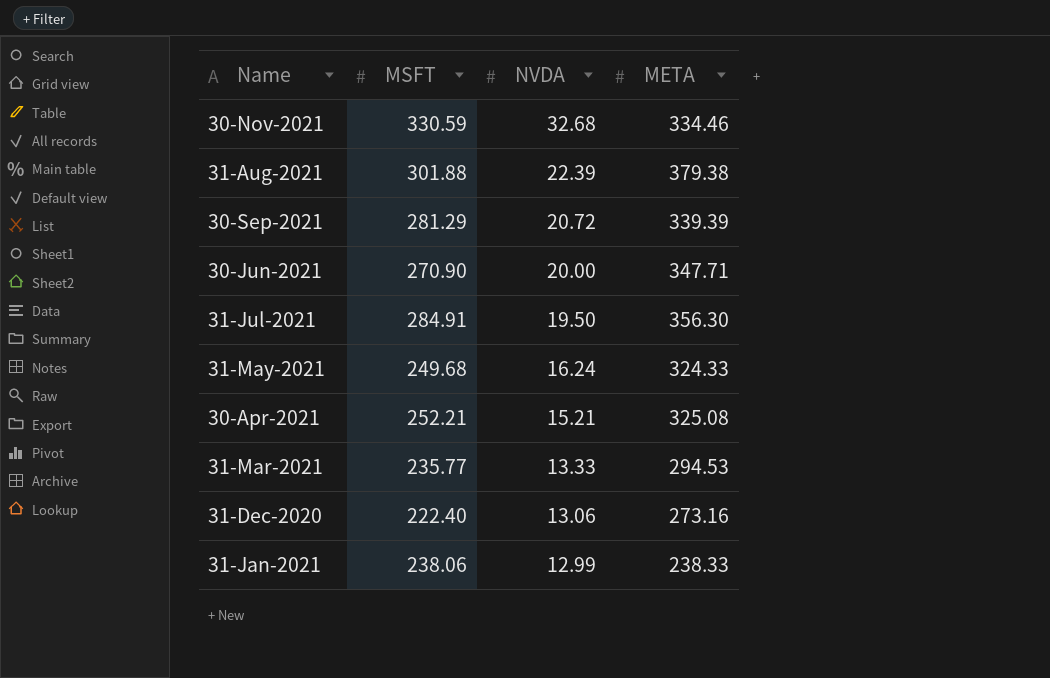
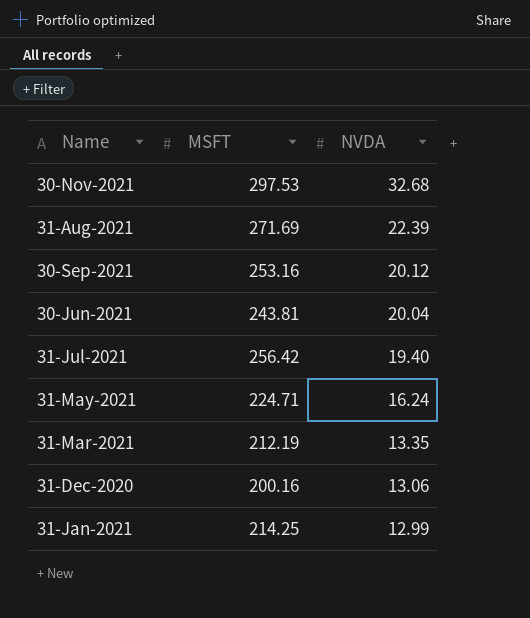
column META | position: 4 -> none
row 30-Apr-2021: 252.21 | 15.21 | 325.08 -> none
30-Nov-2021 | MSFT: 330.59 -> 297.53
31-Aug-2021 | MSFT: 301.88 -> 271.69
30-Sep-2021 | MSFT: 281.29 -> 253.16
30-Sep-2021 | NVDA: 20.72 -> 20.12
30-Jun-2021 | MSFT: 270.90 -> 243.81
30-Jun-2021 | NVDA: 20.00 -> 20.04
31-Jul-2021 | MSFT: 284.91 -> 256.42
31-Jul-2021 | NVDA: 19.50 -> 19.40
31-May-2021 | MSFT: 249.68 -> 224.71
31-Mar-2021 | MSFT: 235.77 -> 212.19
31-Mar-2021 | NVDA: 13.33 -> 13.35
31-Dec-2020 | MSFT: 222.40 -> 200.16
31-Jan-2021 | MSFT: 238.06 -> 214.25

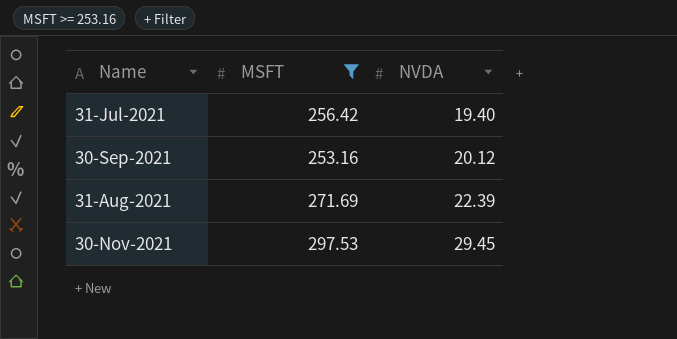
filter: none -> MSFT >= 253.16
row order: NVDA descending -> NVDA ascending
30-Nov-2021 | NVDA: 32.68 -> 29.45

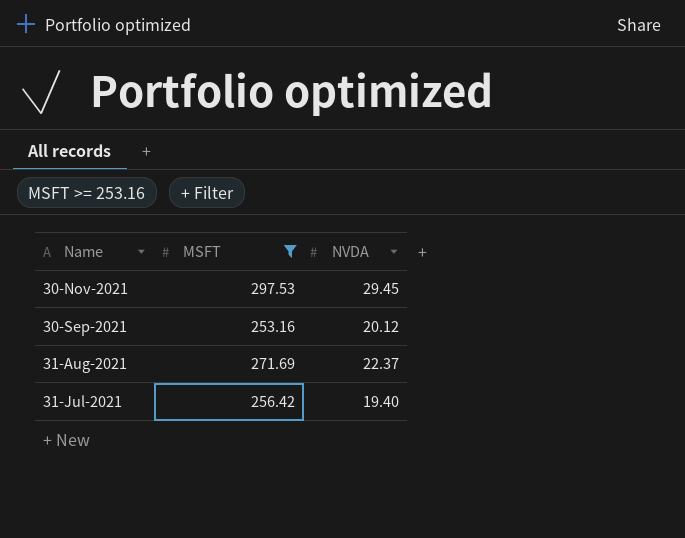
row order: NVDA ascending -> Name descending
31-Aug-2021 | NVDA: 22.39 -> 22.37

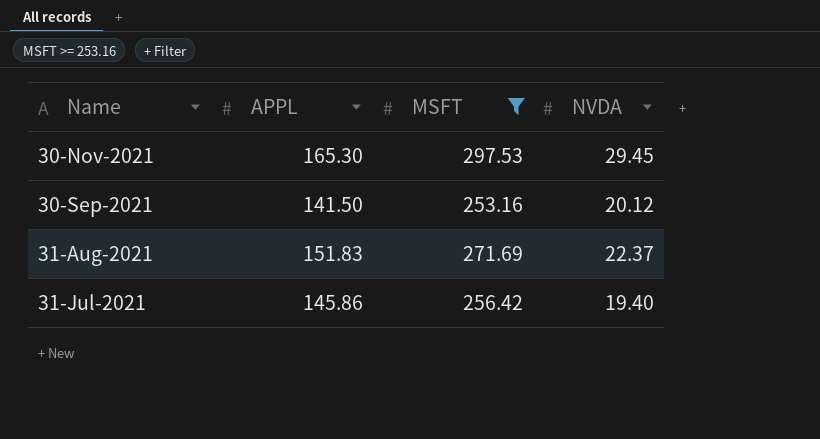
column APPL | position: none -> 2

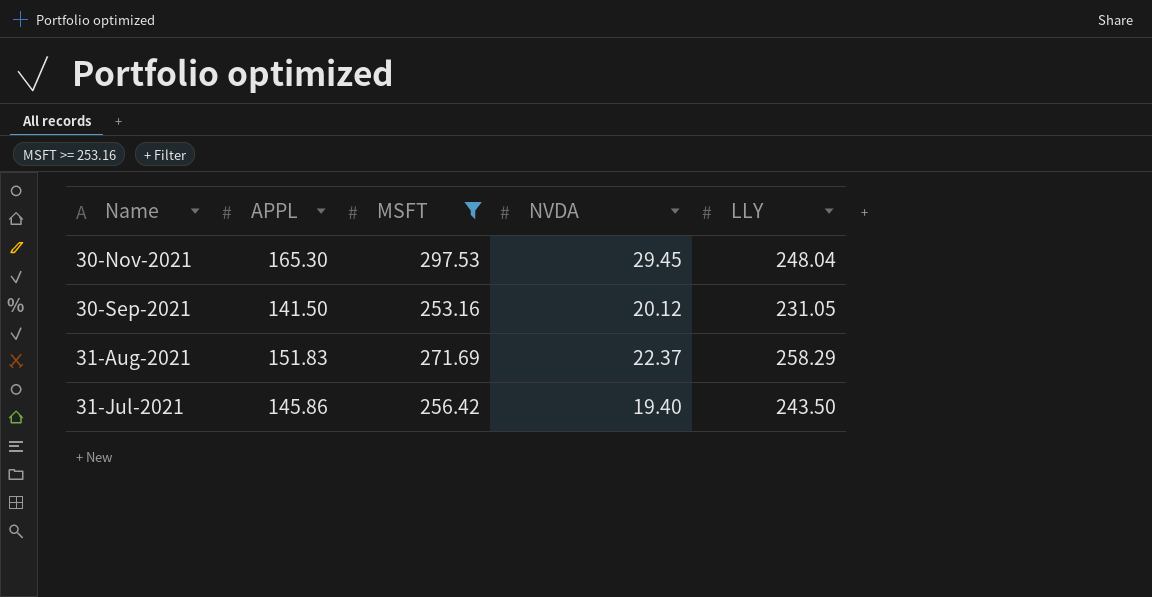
column LLY | position: none -> 5

